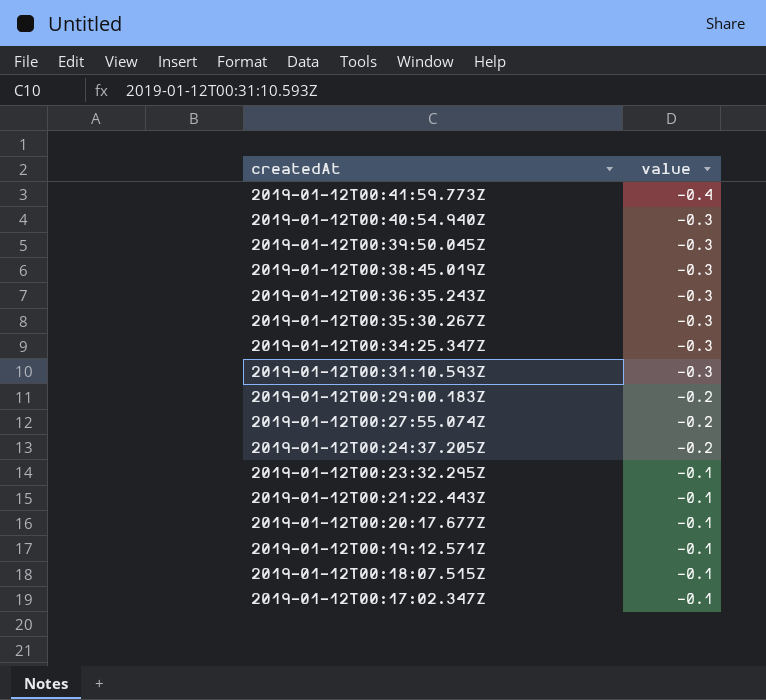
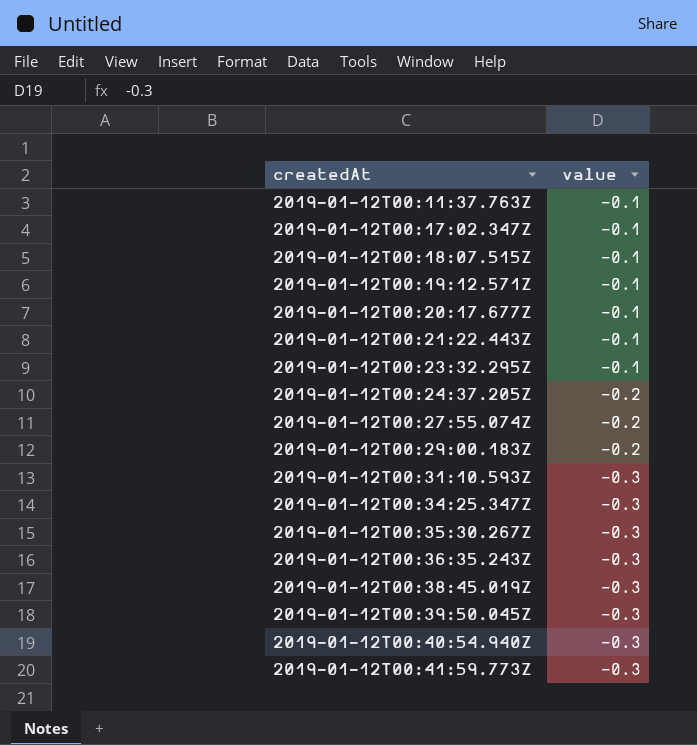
row order: createdAt descending -> createdAt ascending
row 2019-01-12T00:11:37.763Z: none -> -0.1
2019-01-12T00:41:59.773Z | value: -0.4 -> -0.3

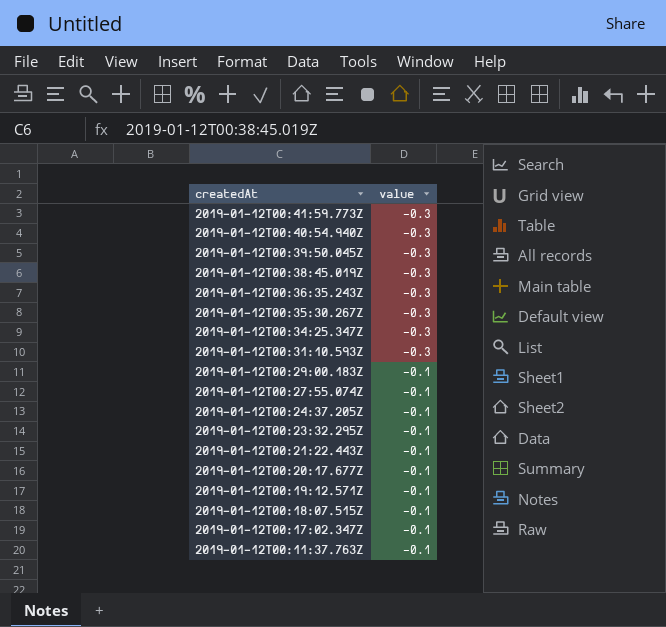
row order: createdAt ascending -> createdAt descending
2019-01-12T00:29:00.183Z | value: -0.2 -> -0.1
2019-01-12T00:27:55.074Z | value: -0.2 -> -0.1
2019-01-12T00:24:37.205Z | value: -0.2 -> -0.1

